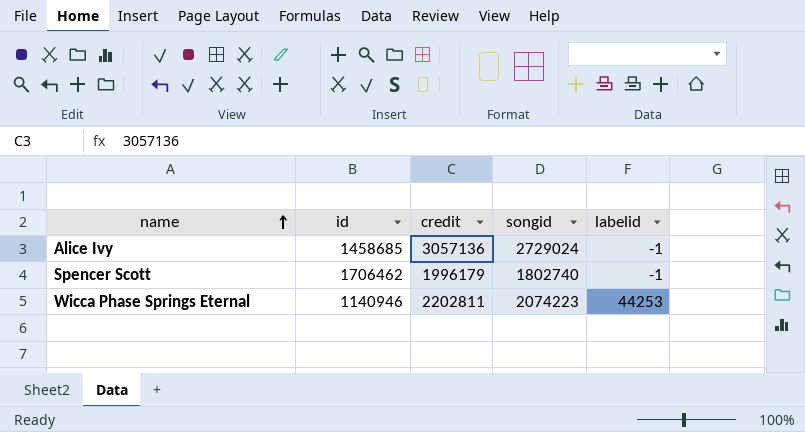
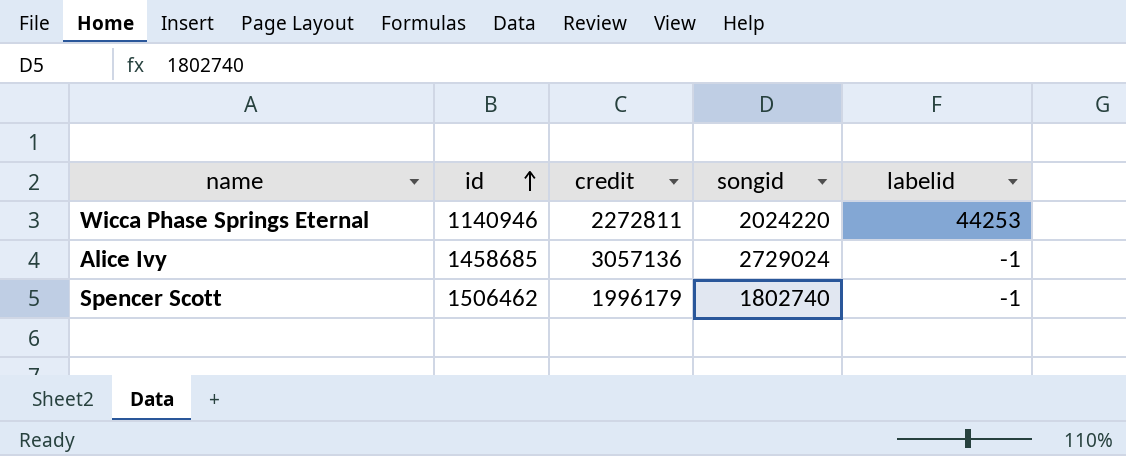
row order: name ascending -> id ascending
Wicca Phase Springs Eternal | credit: 2202811 -> 2272811
Wicca Phase Springs Eternal | songid: 2074223 -> 2024220
Spencer Scott | id: 1706462 -> 1506462

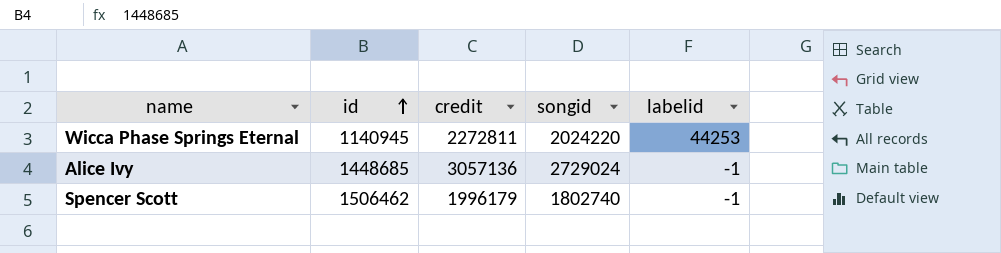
Wicca Phase Springs Eternal | id: 1140946 -> 1140945
Alice Ivy | id: 1458685 -> 1448685

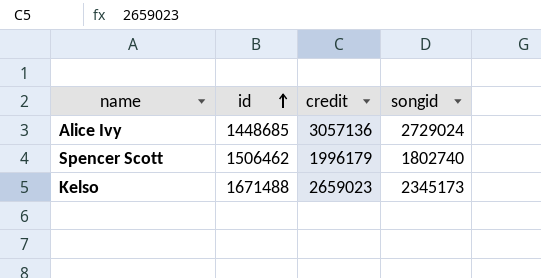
column labelid | position: 5 -> none
row Wicca Phase Springs Eternal: 1140945 | 2272811 | 2024220 | 44253 -> none
row Kelso: none -> 1671488 | 2659023 | 2345173

